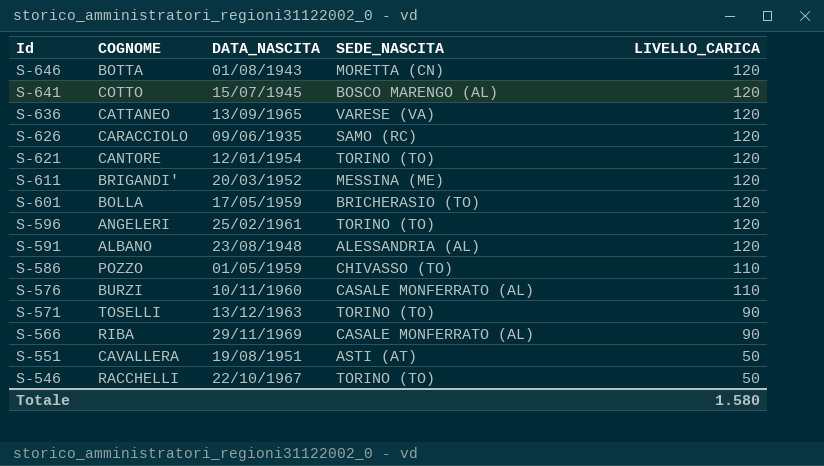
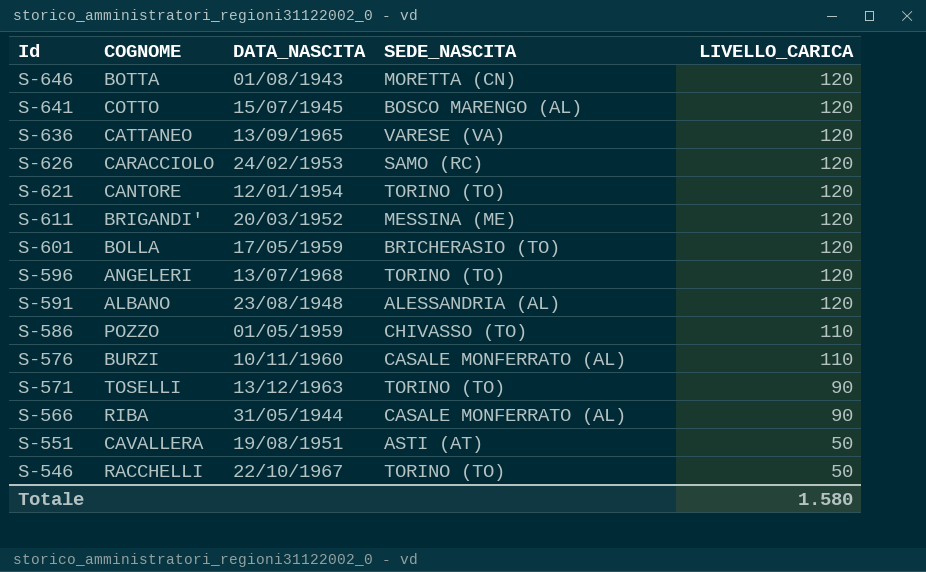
S-626 | DATA_NASCITA: 09/06/1935 -> 24/02/1953
S-596 | DATA_NASCITA: 25/02/1961 -> 13/07/1968
S-566 | DATA_NASCITA: 29/11/1969 -> 31/05/1944

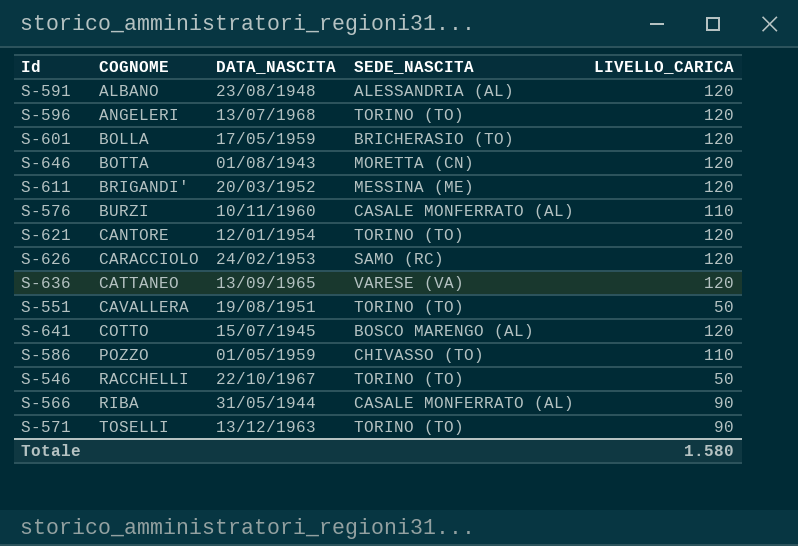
row order: Id descending -> COGNOME ascending
S-551 | SEDE_NASCITA: ASTI (AT) -> TORINO (TO)

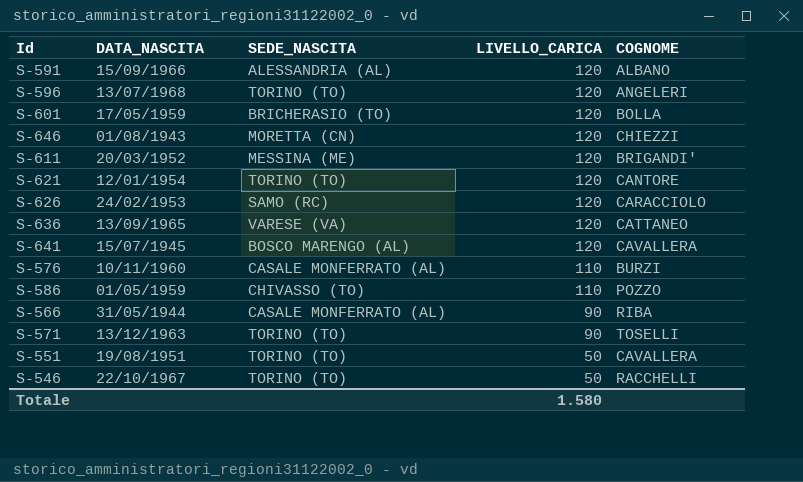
row order: COGNOME ascending -> LIVELLO_CARICA descending
column COGNOME | position: 2 -> 5
S-591 | DATA_NASCITA: 23/08/1948 -> 15/09/1966
S-646 | COGNOME: BOTTA -> CHIEZZI
S-641 | COGNOME: COTTO -> CAVALLERA

